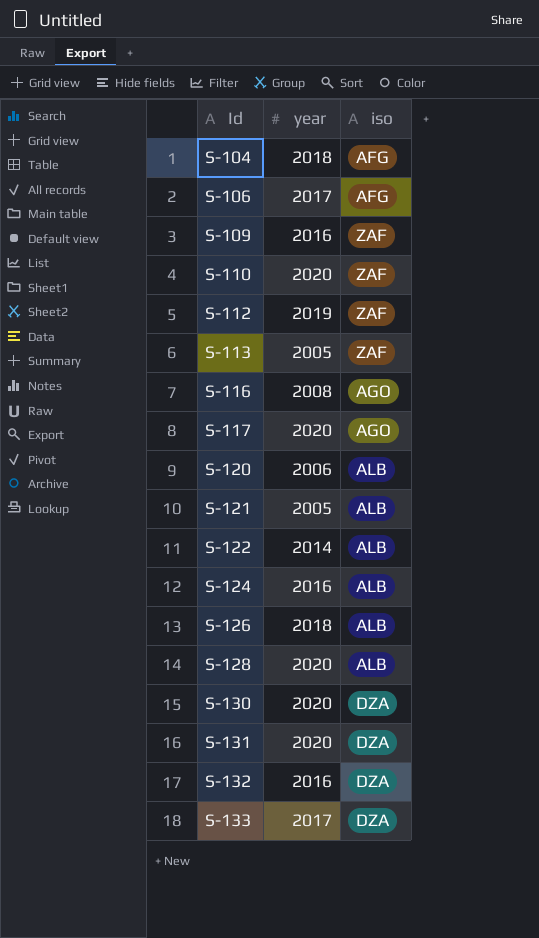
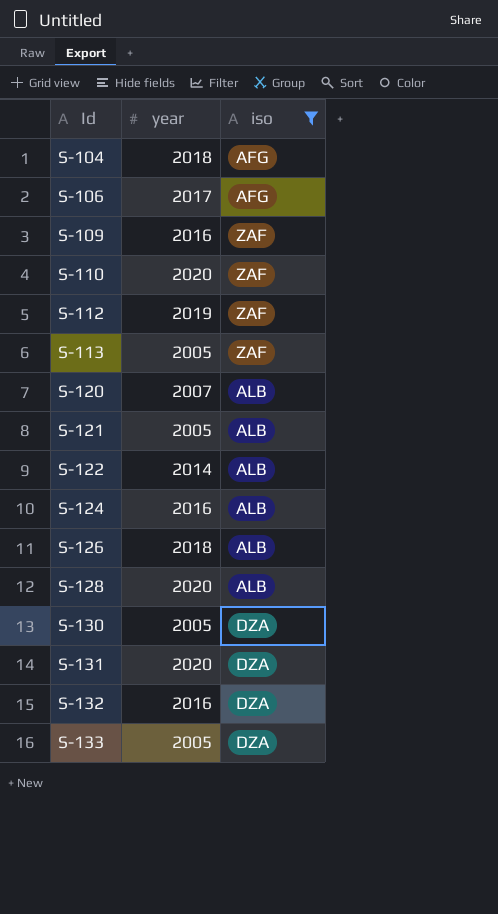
filter: none -> iso != AGO
S-120 | year: 2006 -> 2007
S-130 | year: 2020 -> 2005
S-133 | year: 2017 -> 2005

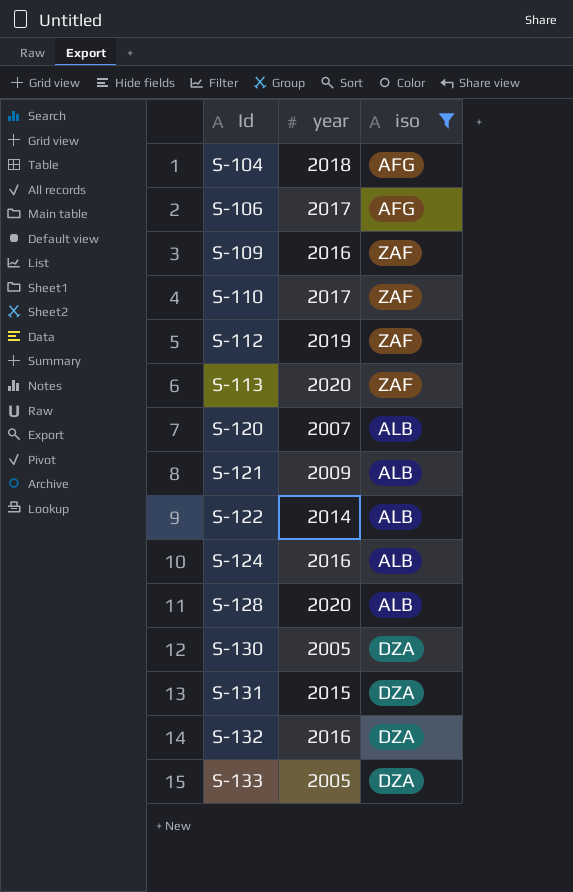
row S-126: 2018 | ALB -> none
S-110 | year: 2020 -> 2017
S-113 | year: 2005 -> 2020
S-121 | year: 2005 -> 2009
S-131 | year: 2020 -> 2015

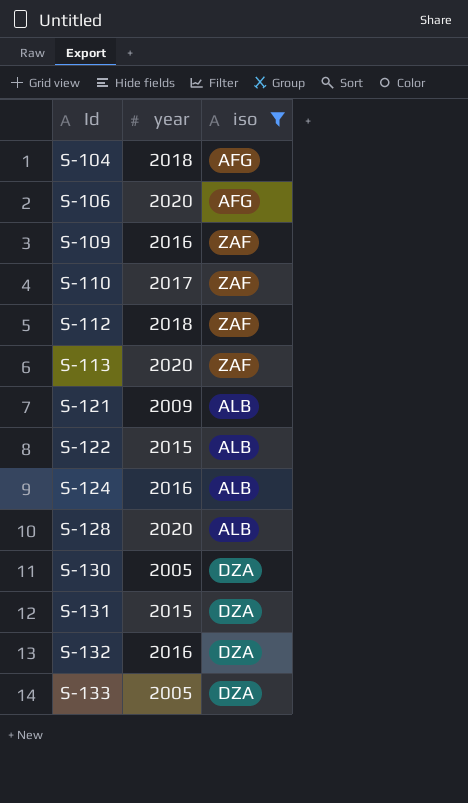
row S-120: 2007 | ALB -> none
S-106 | year: 2017 -> 2020
S-112 | year: 2019 -> 2018
S-122 | year: 2014 -> 2015

